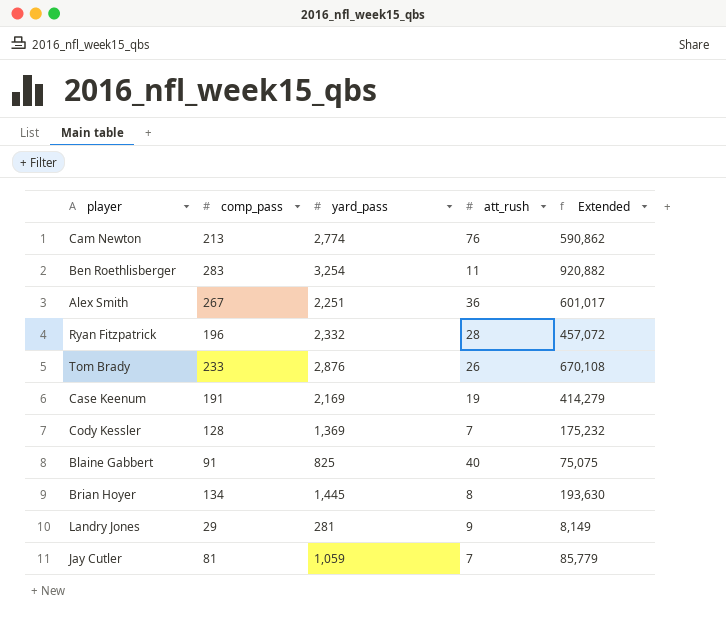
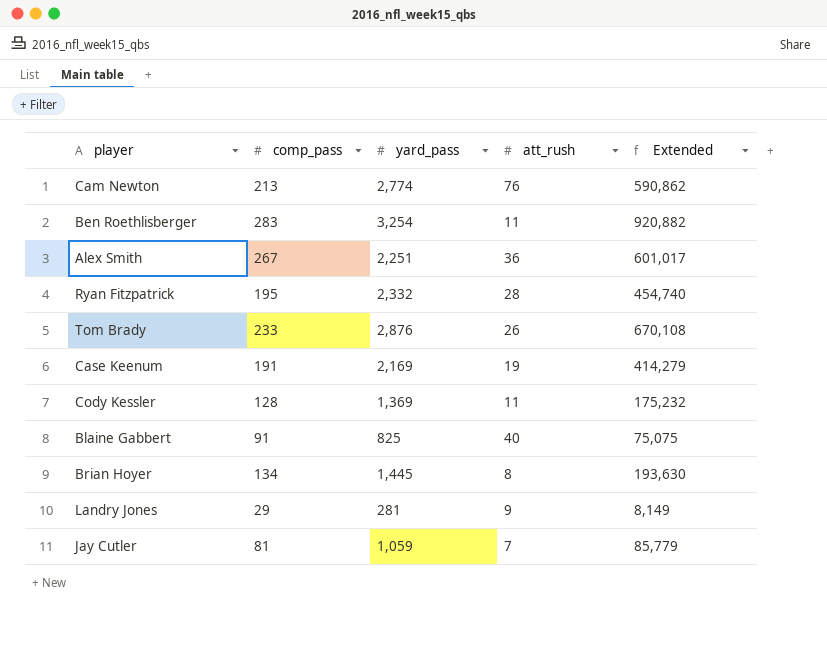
Ryan Fitzpatrick | comp_pass: 196 -> 195
Ryan Fitzpatrick | Extended: 457,072 -> 454,740
Cody Kessler | att_rush: 7 -> 11

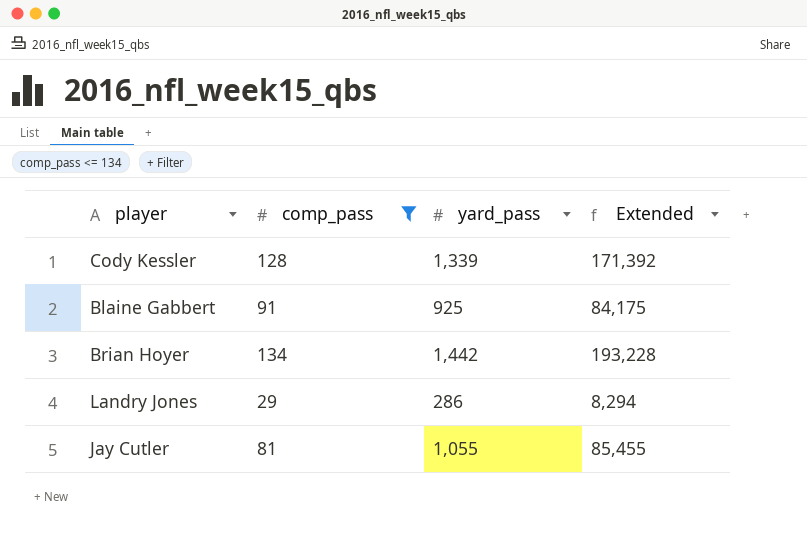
filter: none -> comp_pass <= 134
column att_rush | position: 4 -> none
Cody Kessler | yard_pass: 1,369 -> 1,339
Cody Kessler | Extended: 175,232 -> 171,392
Blaine Gabbert | yard_pass: 825 -> 925
Blaine Gabbert | Extended: 75,075 -> 84,175
Brian Hoyer | yard_pass: 1,445 -> 1,442
Brian Hoyer | Extended: 193,630 -> 193,228
Landry Jones | yard_pass: 281 -> 286
Landry Jones | Extended: 8,149 -> 8,294
Jay Cutler | yard_pass: 1,059 -> 1,055
Jay Cutler | Extended: 85,779 -> 85,455

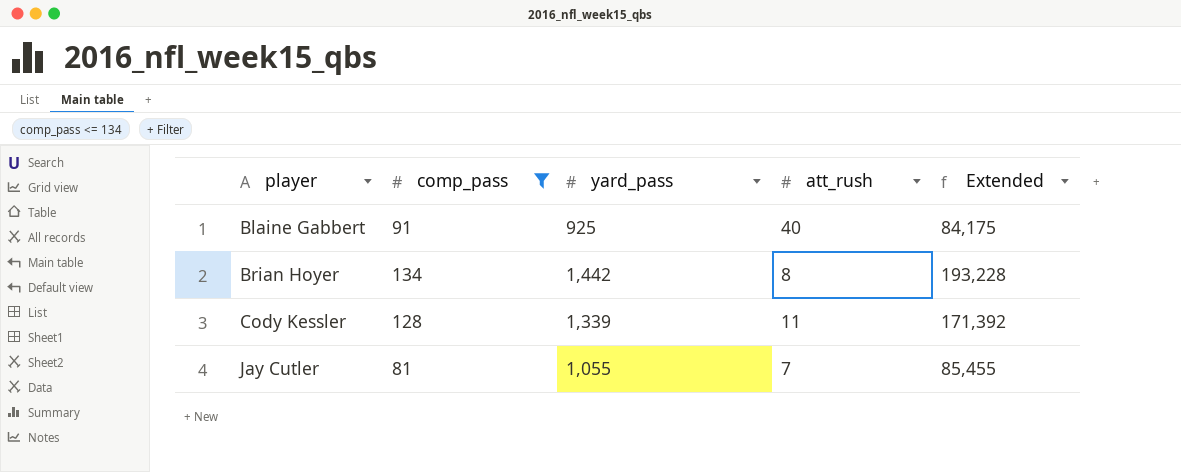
row order: none -> player ascending
column att_rush | position: none -> 4
row Landry Jones: 29 | 286 | 8,294 -> none

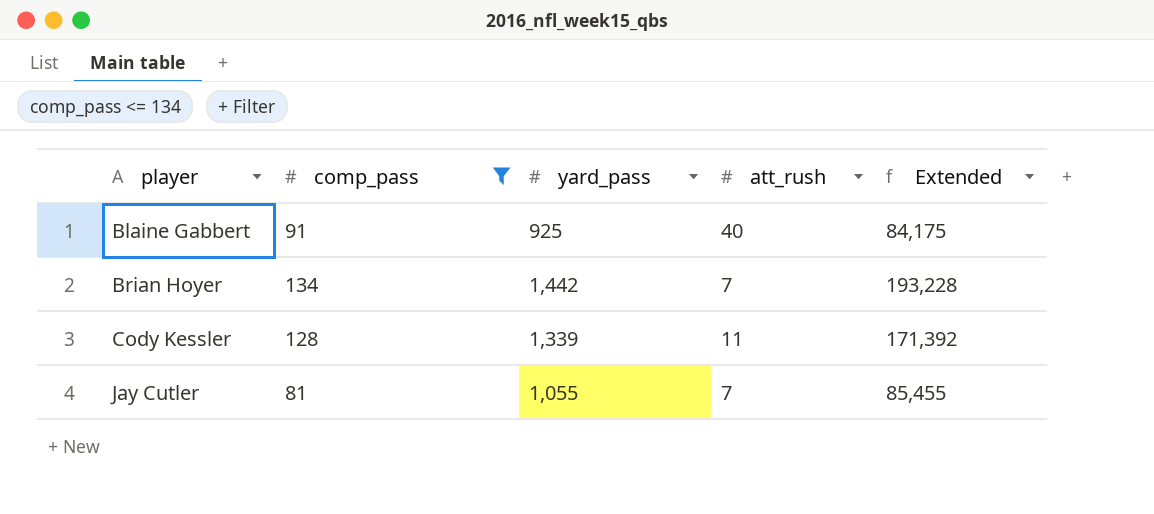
Brian Hoyer | att_rush: 8 -> 7

